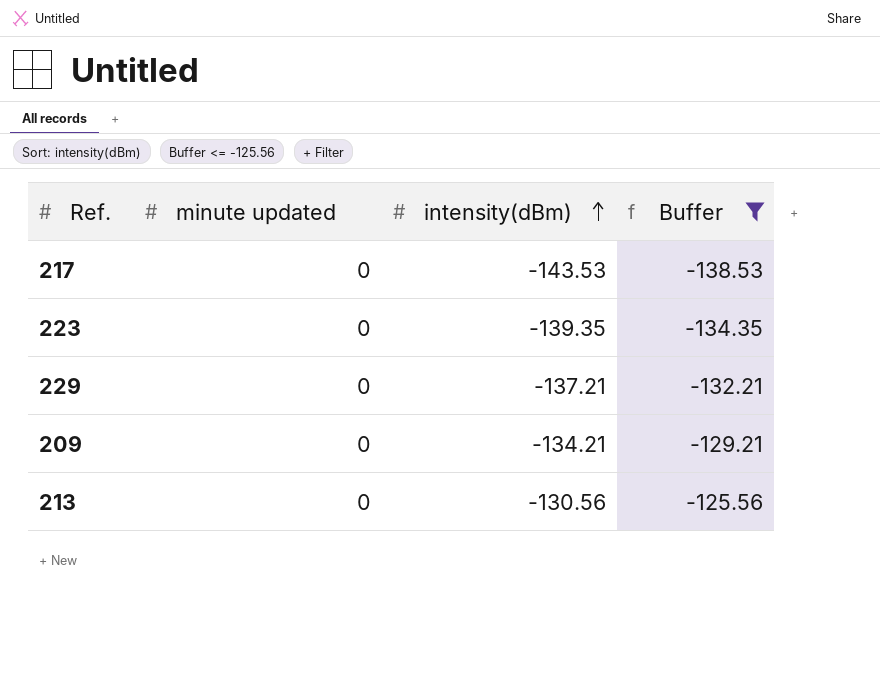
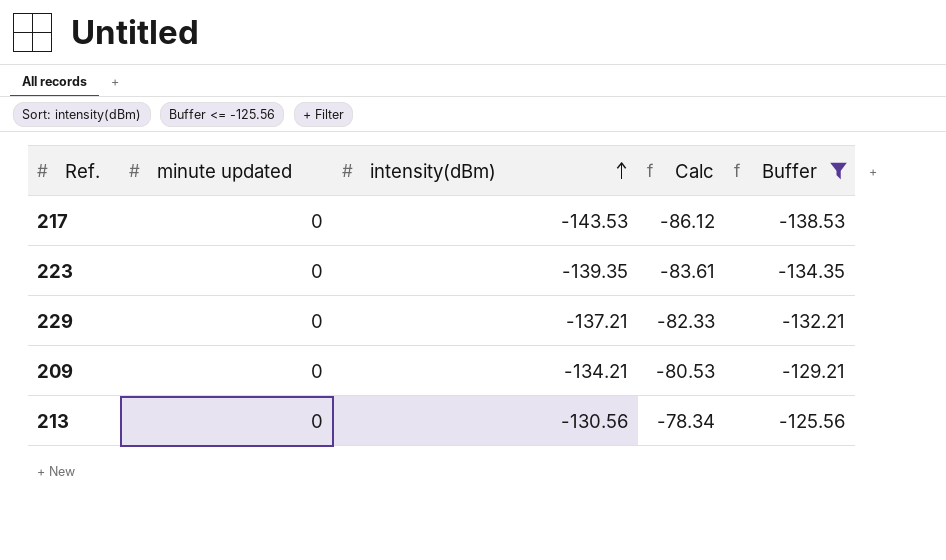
column Calc | formula: none -> [intensity(dBm)] * 0.6

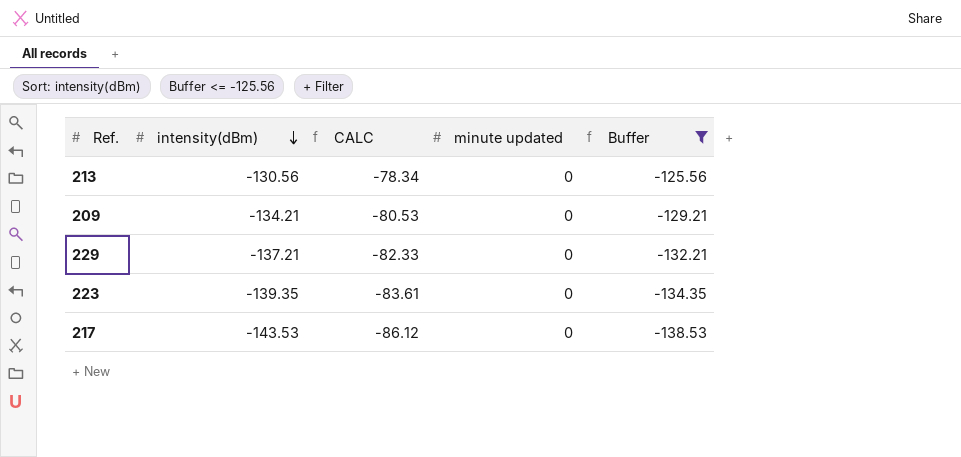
row order: intensity(dBm) ascending -> intensity(dBm) descending
column name: Calc -> CALC
column minute updated | position: 2 -> 4

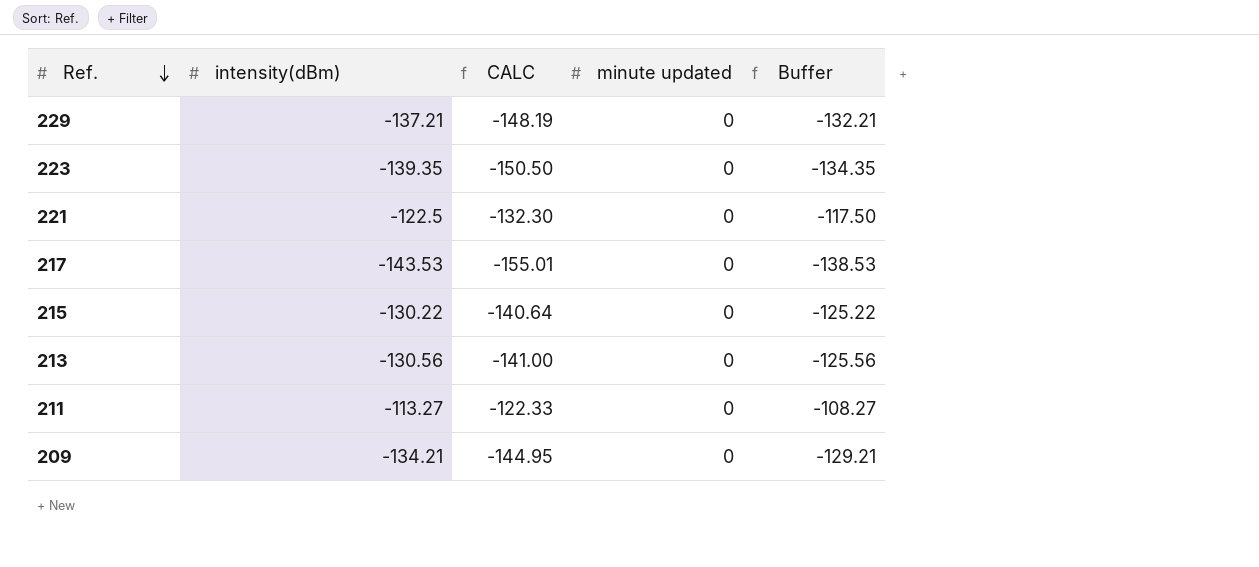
filter: Buffer <= -125.56 -> none
row order: intensity(dBm) descending -> Ref. descending
column CALC | formula: [intensity(dBm)] * 0.6 -> [intensity(dBm)] * 1.08

